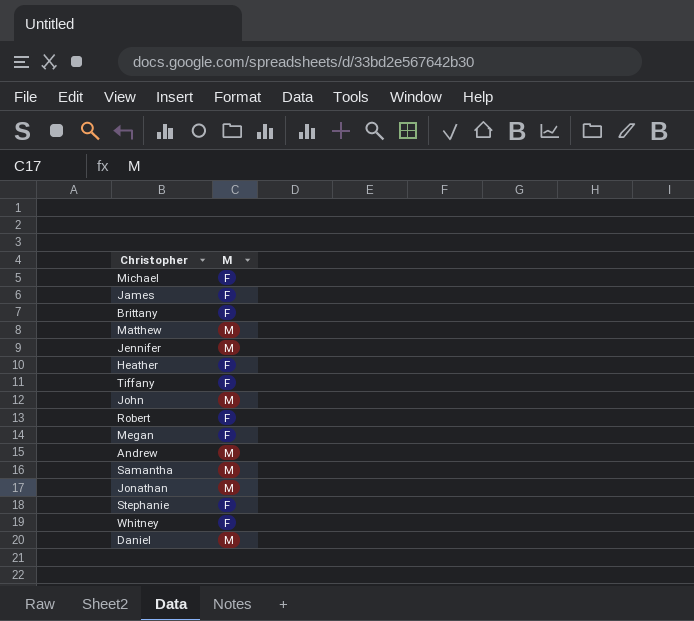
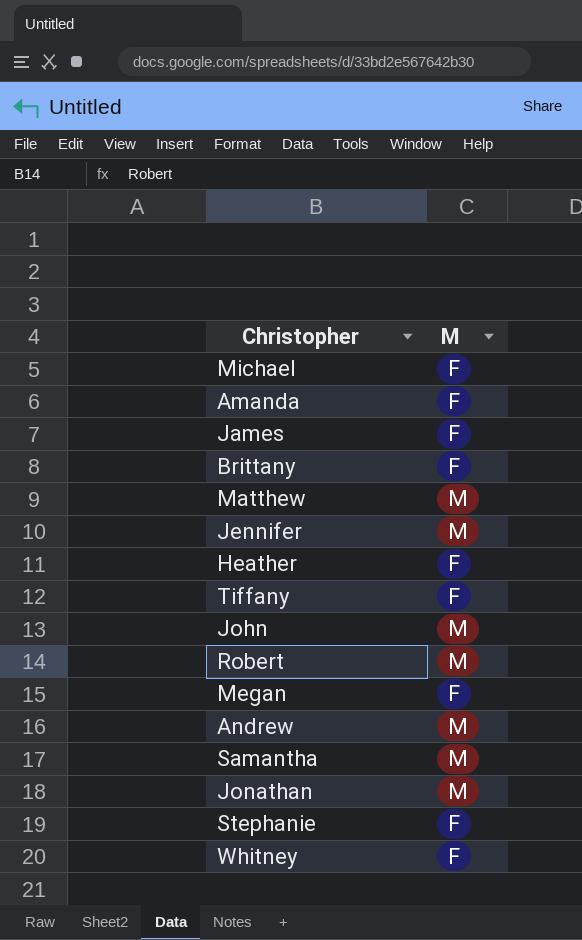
row Daniel: M -> none
row Amanda: none -> F
Robert | M: F -> M

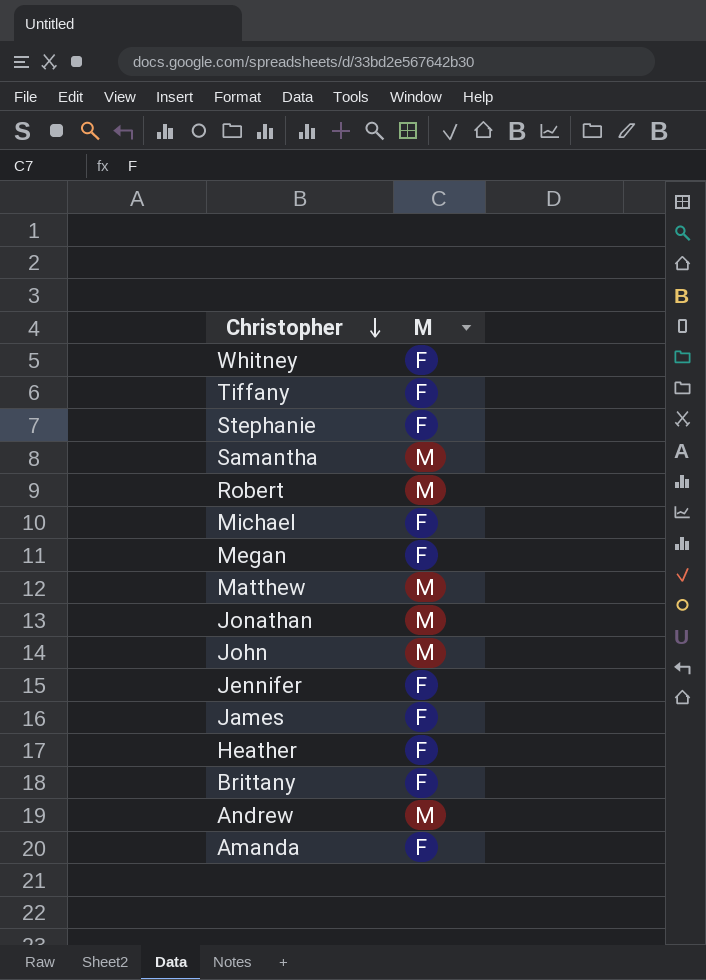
row order: none -> Christopher descending
Jennifer | M: M -> F

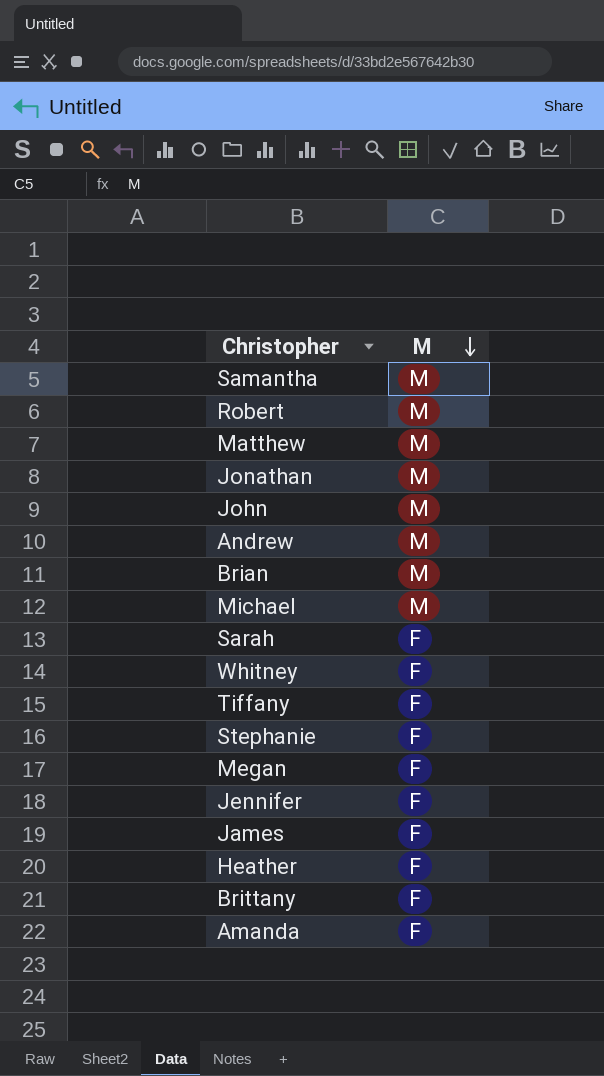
row order: Christopher descending -> M descending
row Brian: none -> M
Michael | M: F -> M
row Sarah: none -> F

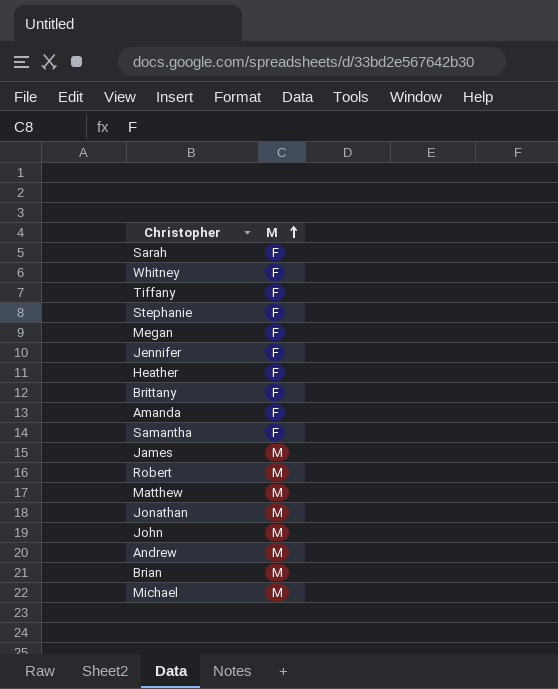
row order: M descending -> M ascending
Samantha | M: M -> F
James | M: F -> M

